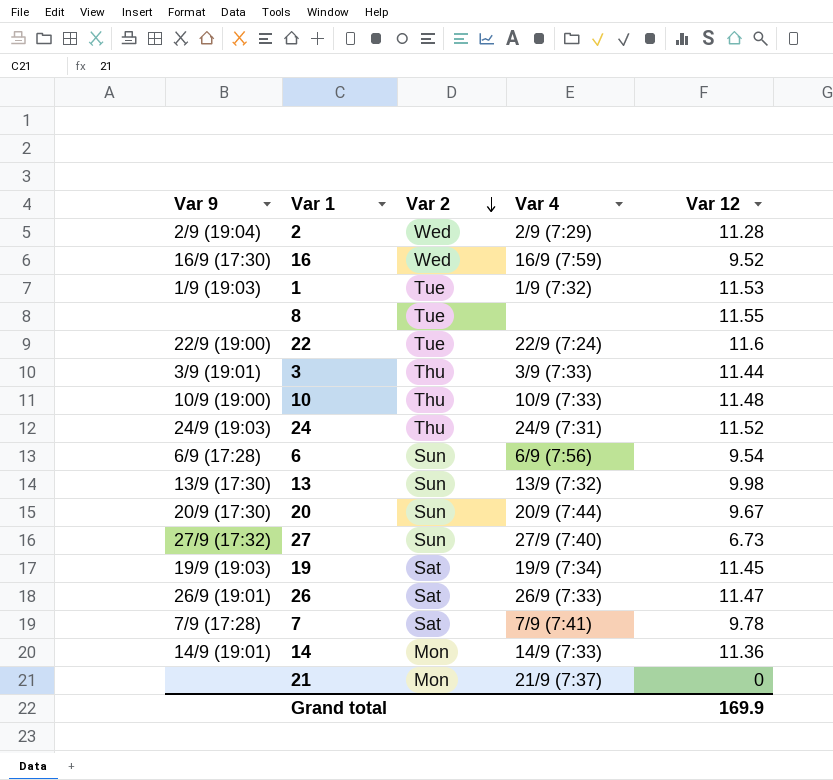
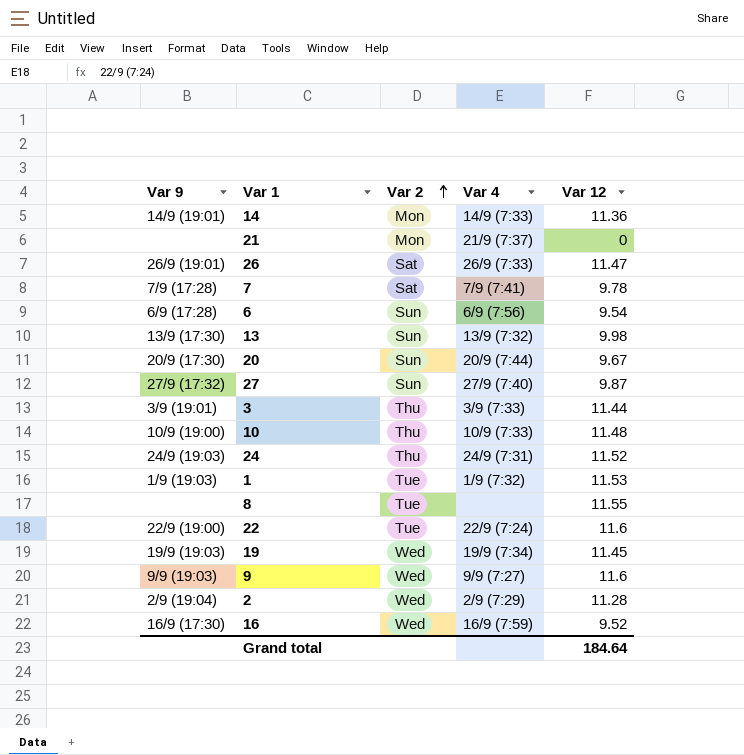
row order: Var 2 descending -> Var 2 ascending
27 | Var 12: 6.73 -> 9.87
19 | Var 2: Sat -> Wed
row 9: none -> 9/9 (19:03) | Wed | 9/9 (7:27) | 11.6
Grand total | Var 12: 169.9 -> 184.64

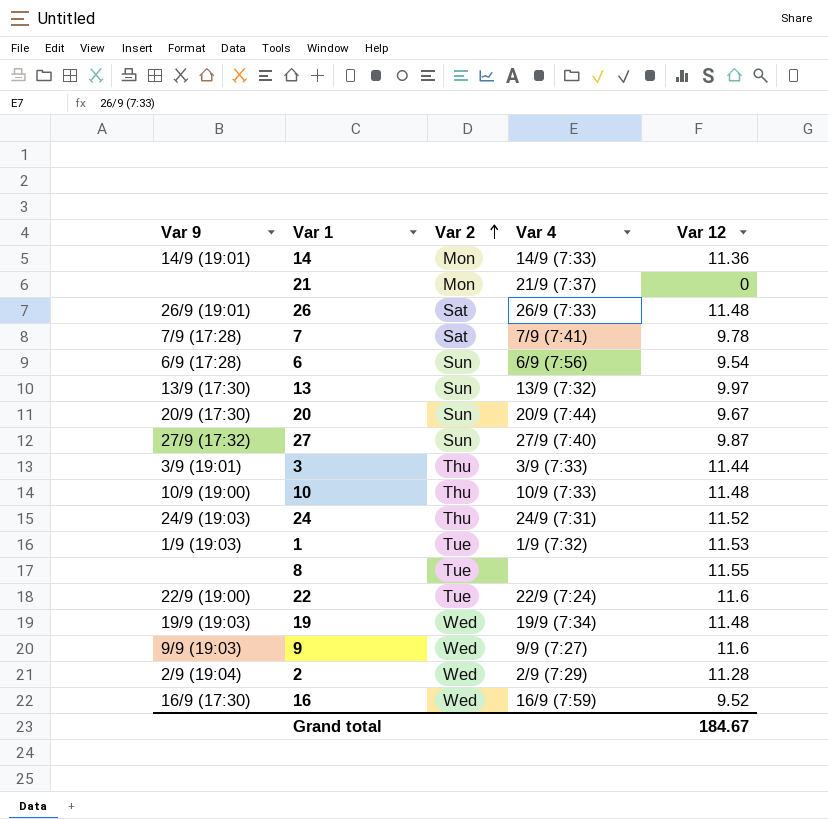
26 | Var 12: 11.47 -> 11.48
13 | Var 12: 9.98 -> 9.97
19 | Var 12: 11.45 -> 11.48
Grand total | Var 12: 184.64 -> 184.67

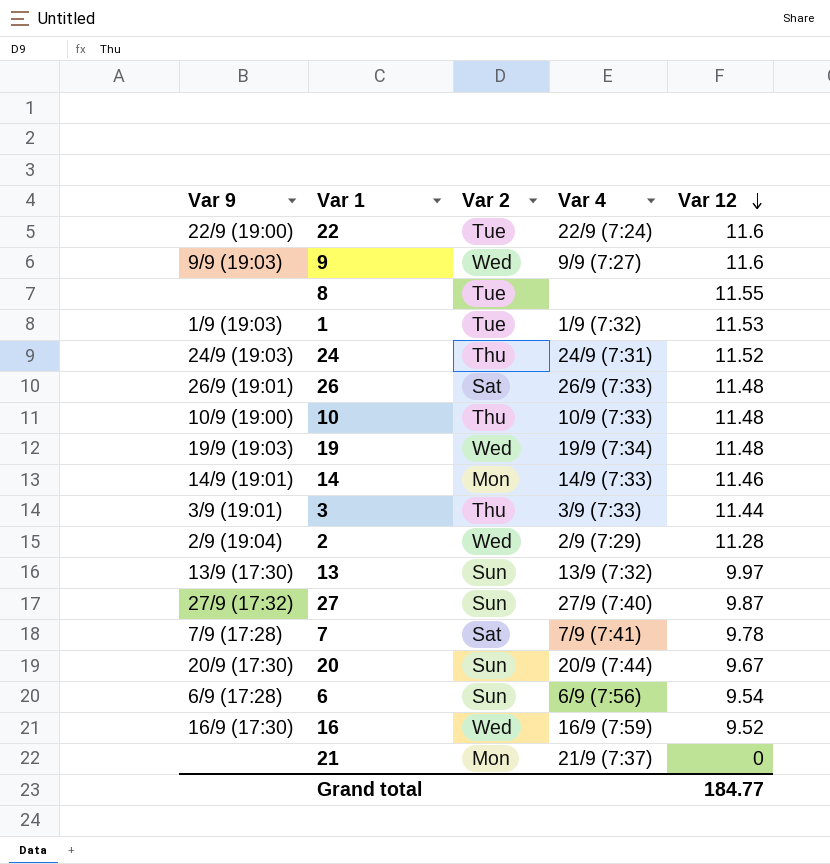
row order: Var 2 ascending -> Var 12 descending
14 | Var 12: 11.36 -> 11.46
Grand total | Var 12: 184.67 -> 184.77

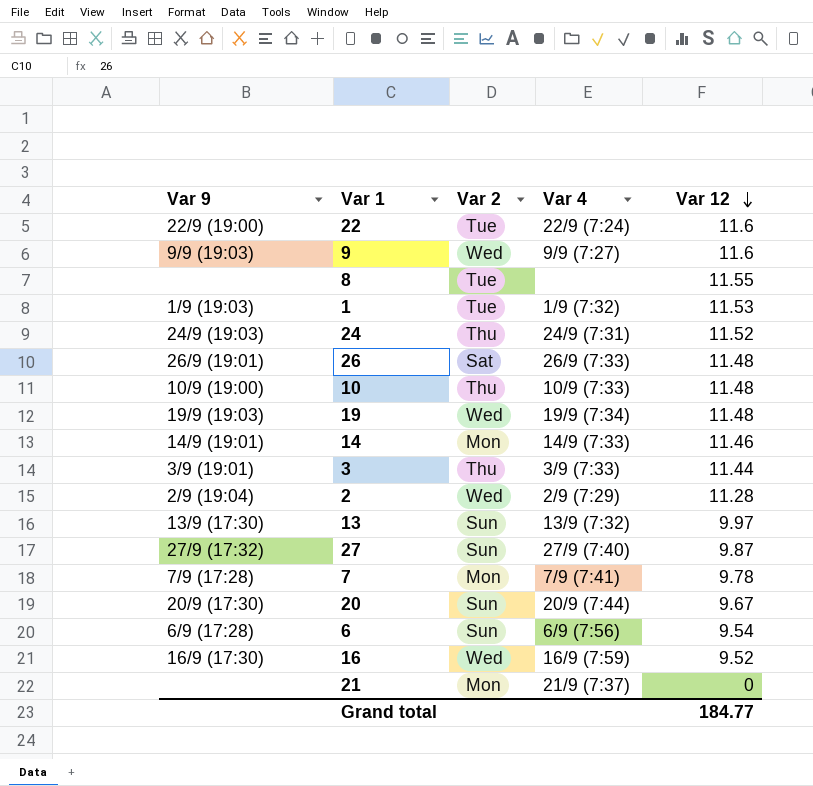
7 | Var 2: Sat -> Mon

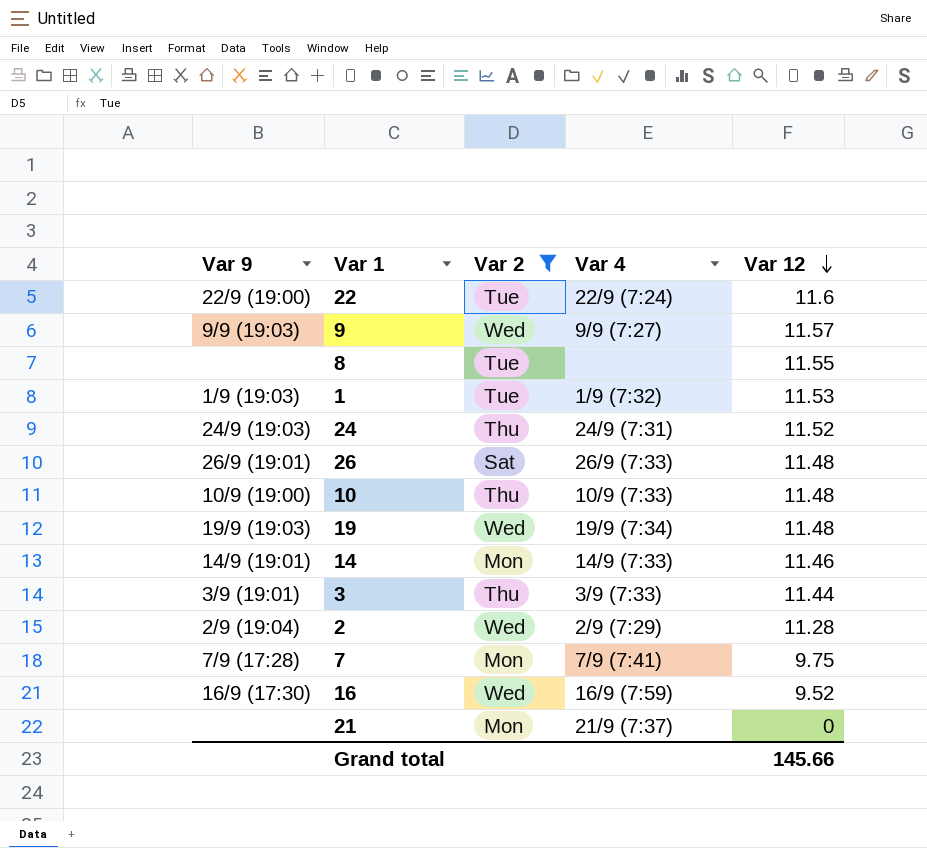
filter: none -> Var 2 != Sun
9 | Var 12: 11.6 -> 11.57
7 | Var 12: 9.78 -> 9.75
Grand total | Var 12: 184.77 -> 145.66

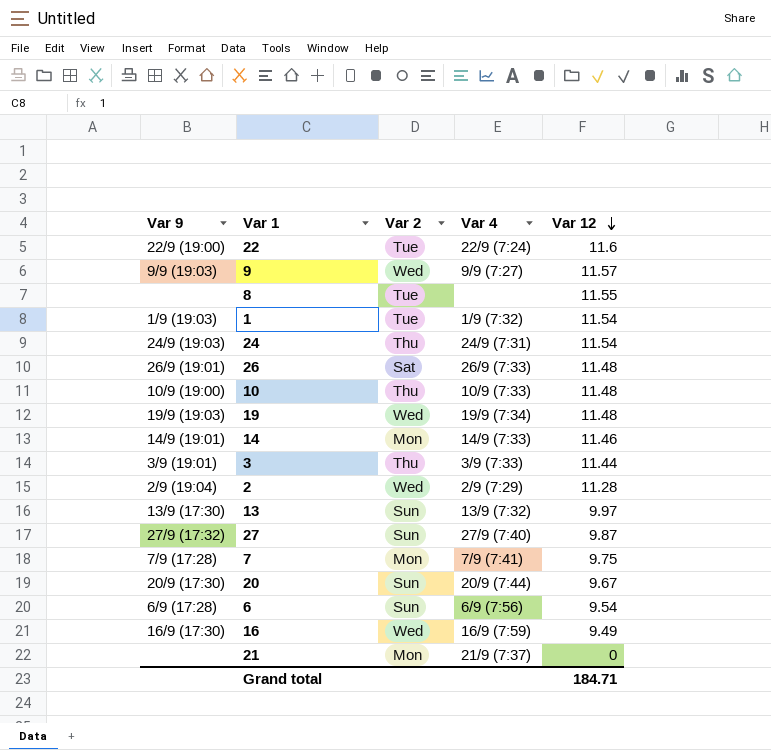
filter: Var 2 != Sun -> none
1 | Var 12: 11.53 -> 11.54
24 | Var 12: 11.52 -> 11.54
16 | Var 12: 9.52 -> 9.49
Grand total | Var 12: 145.66 -> 184.71

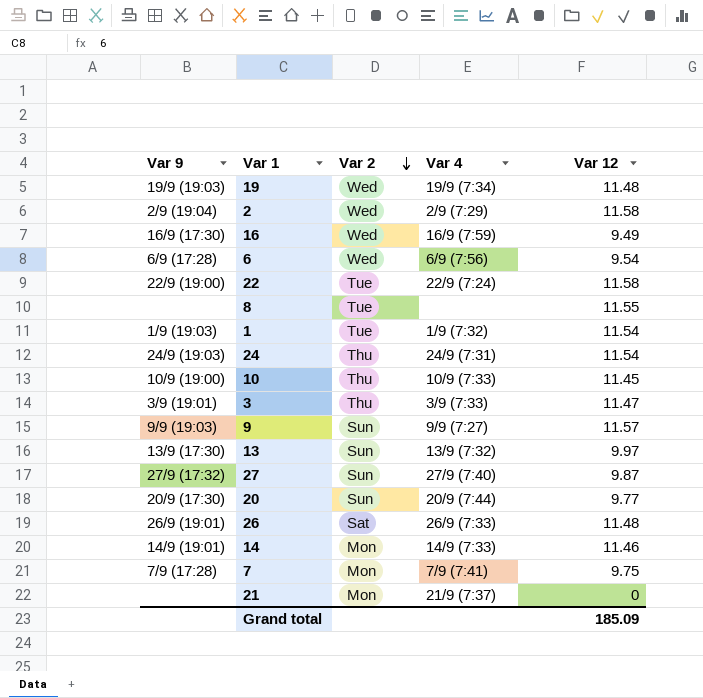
row order: Var 12 descending -> Var 2 descending
2 | Var 12: 11.28 -> 11.58
6 | Var 2: Sun -> Wed
22 | Var 12: 11.6 -> 11.58
10 | Var 12: 11.48 -> 11.45
3 | Var 12: 11.44 -> 11.47
9 | Var 2: Wed -> Sun
20 | Var 12: 9.67 -> 9.77
Grand total | Var 12: 184.71 -> 185.09

